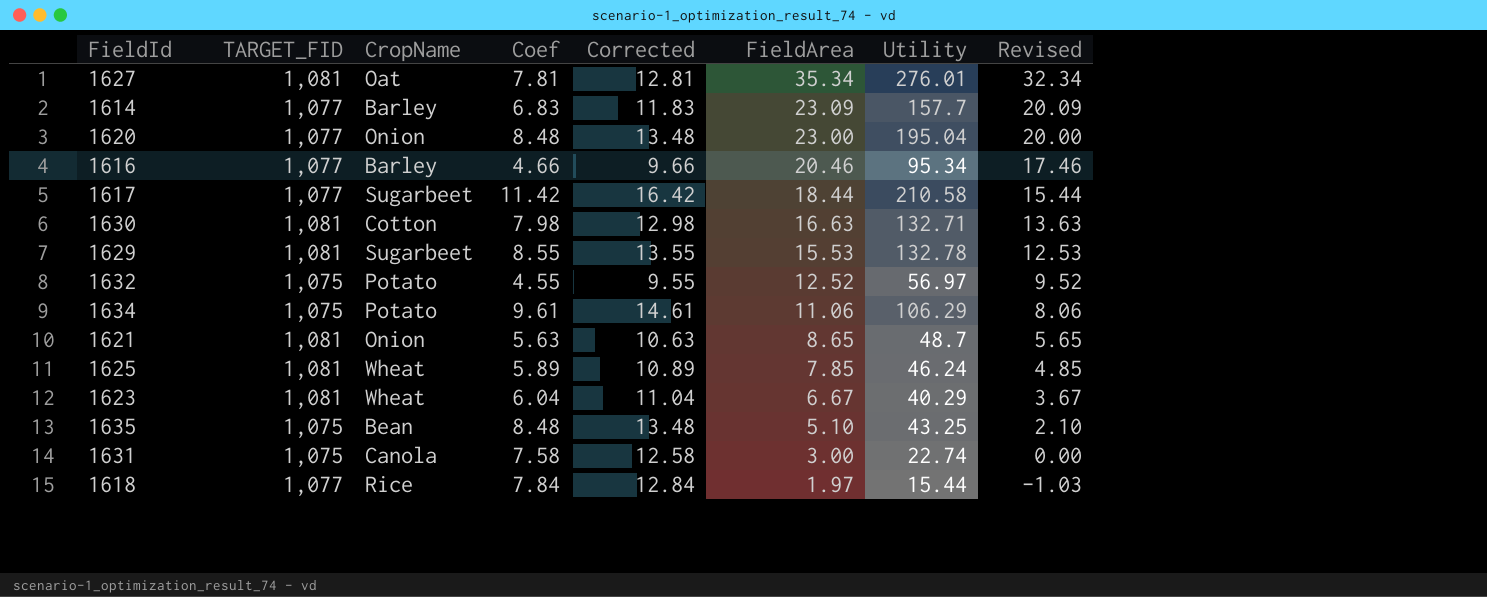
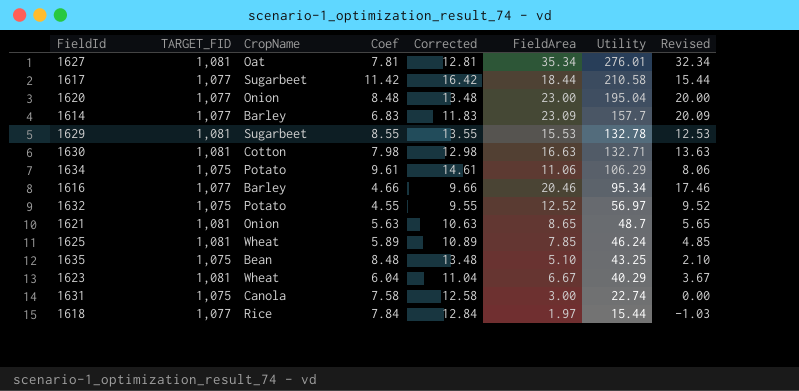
row order: FieldArea descending -> Utility descending

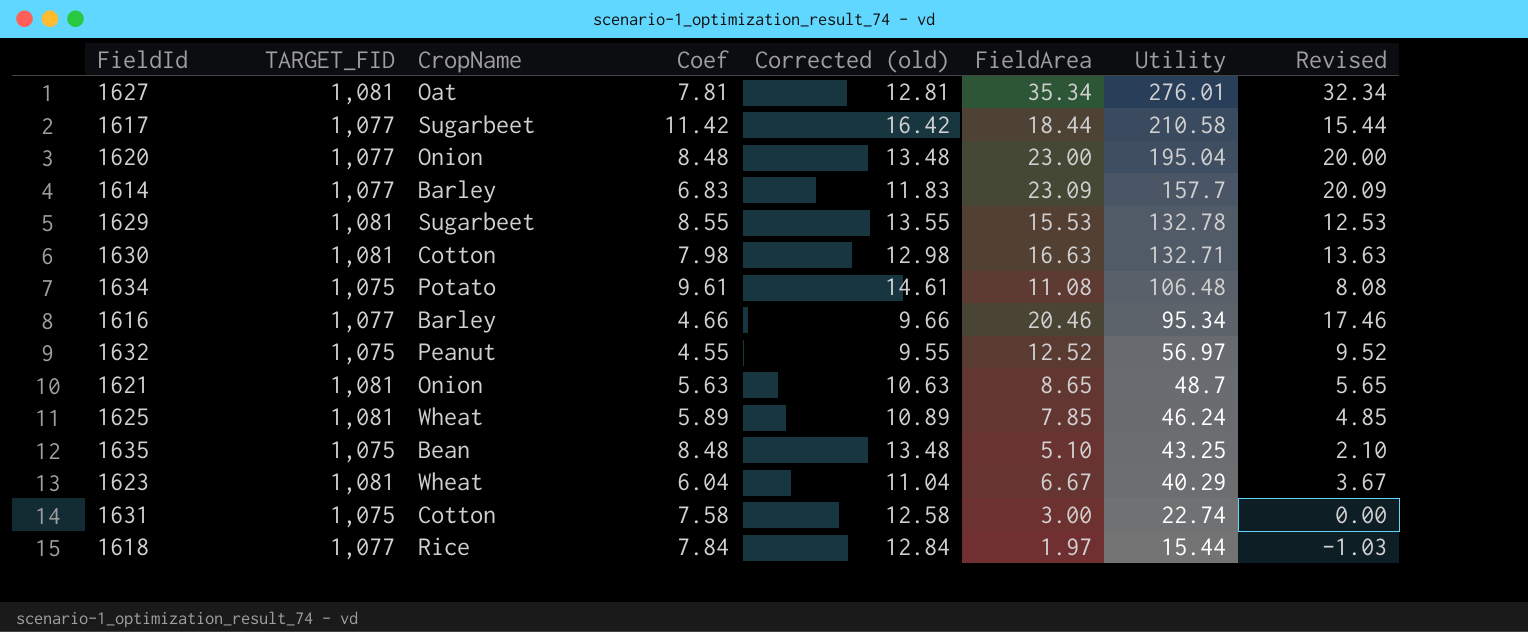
column name: Corrected -> Corrected (old)
1634 | FieldArea: 11.06 -> 11.08
1634 | Utility: 106.29 -> 106.48
1634 | Revised: 8.06 -> 8.08
1632 | CropName: Potato -> Peanut
1631 | CropName: Canola -> Cotton

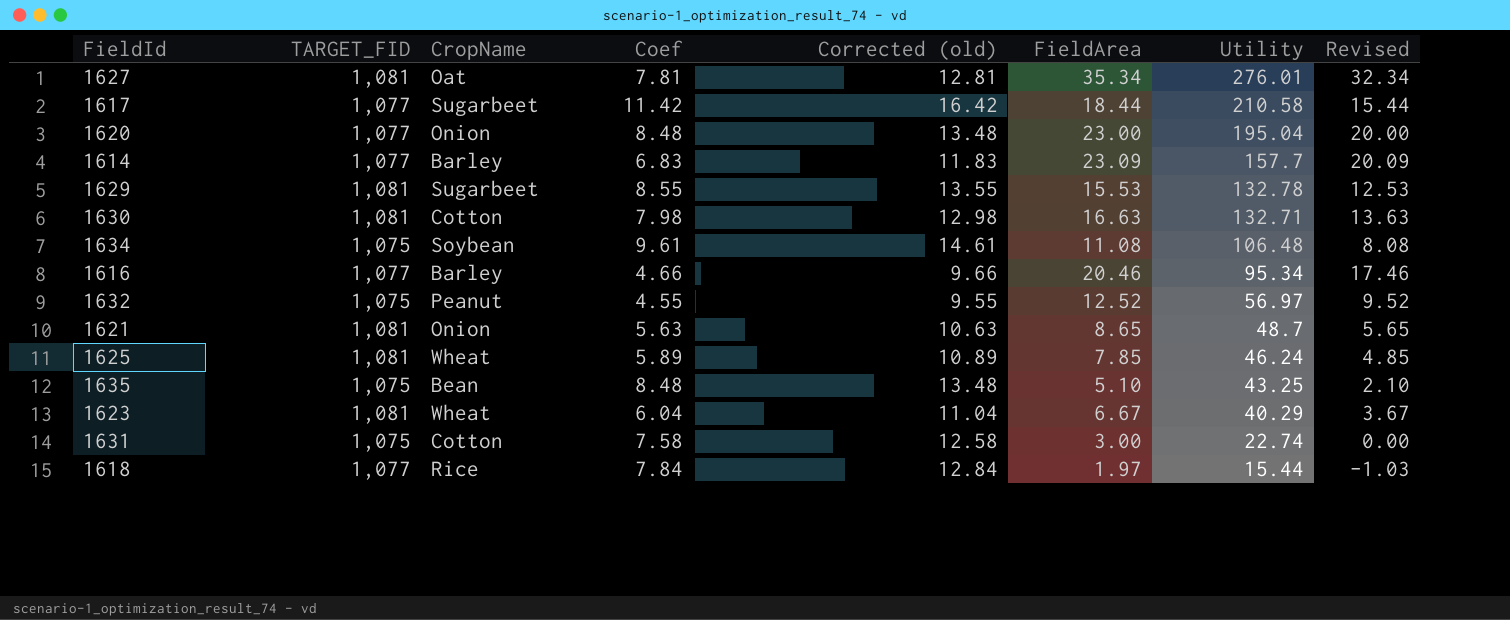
1634 | CropName: Potato -> Soybean

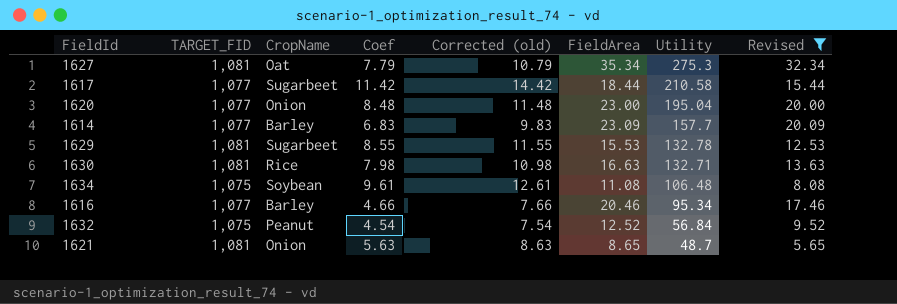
filter: none -> Revised >= 5.65
column Corrected (old) | formula: [Coef] + 5 -> [Coef] + 3
1627 | Coef: 7.81 -> 7.79
1627 | Utility: 276.01 -> 275.3
1630 | CropName: Cotton -> Rice
1632 | Coef: 4.55 -> 4.54
1632 | Utility: 56.97 -> 56.84

